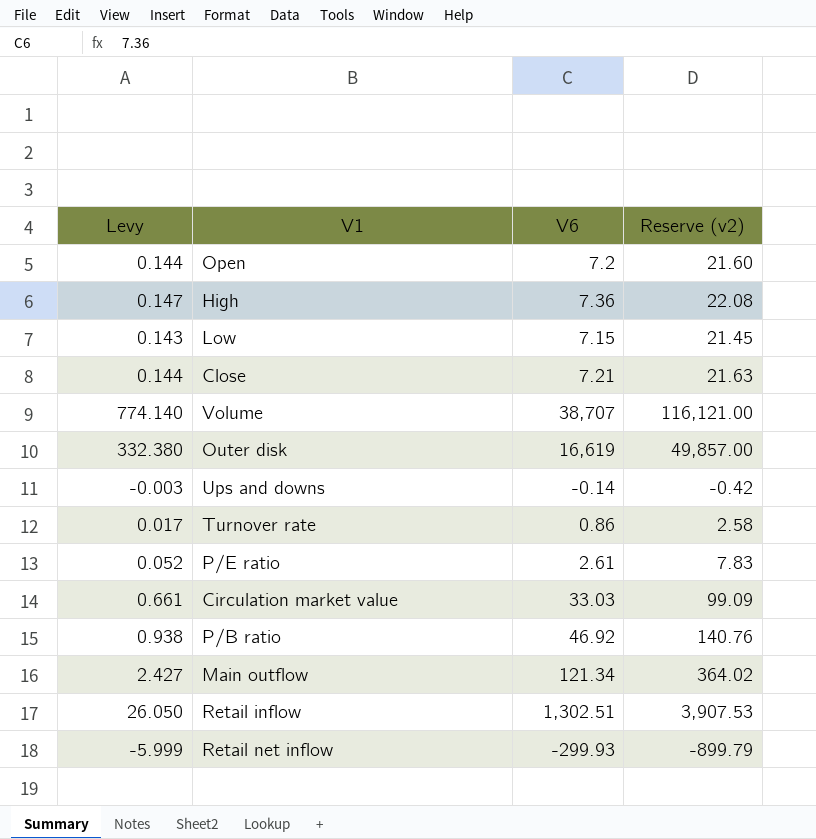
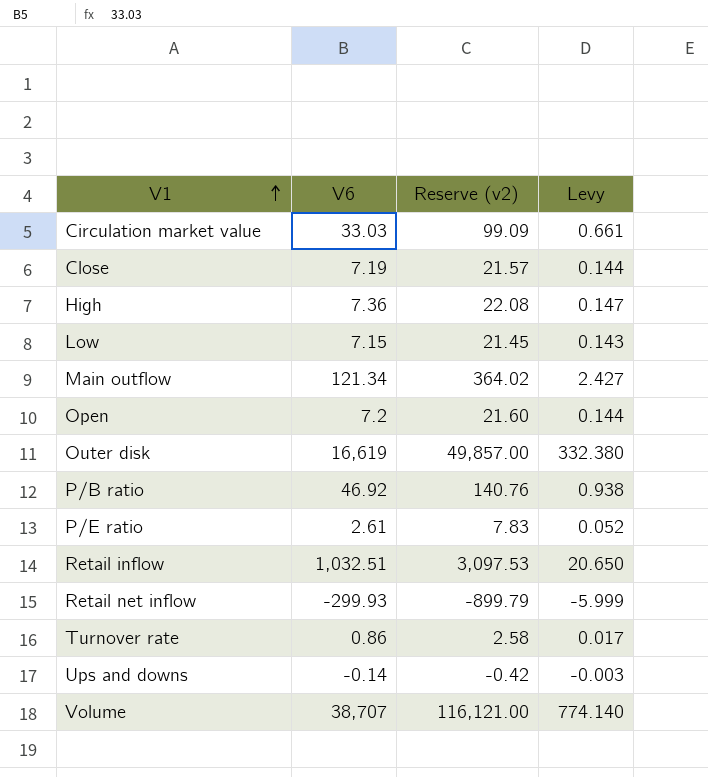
row order: none -> V1 ascending
column Levy | position: 1 -> 4
Close | V6: 7.21 -> 7.19
Close | Reserve (v2): 21.63 -> 21.57
Retail inflow | V6: 1,302.51 -> 1,032.51
Retail inflow | Reserve (v2): 3,907.53 -> 3,097.53
Retail inflow | Levy: 26.050 -> 20.650

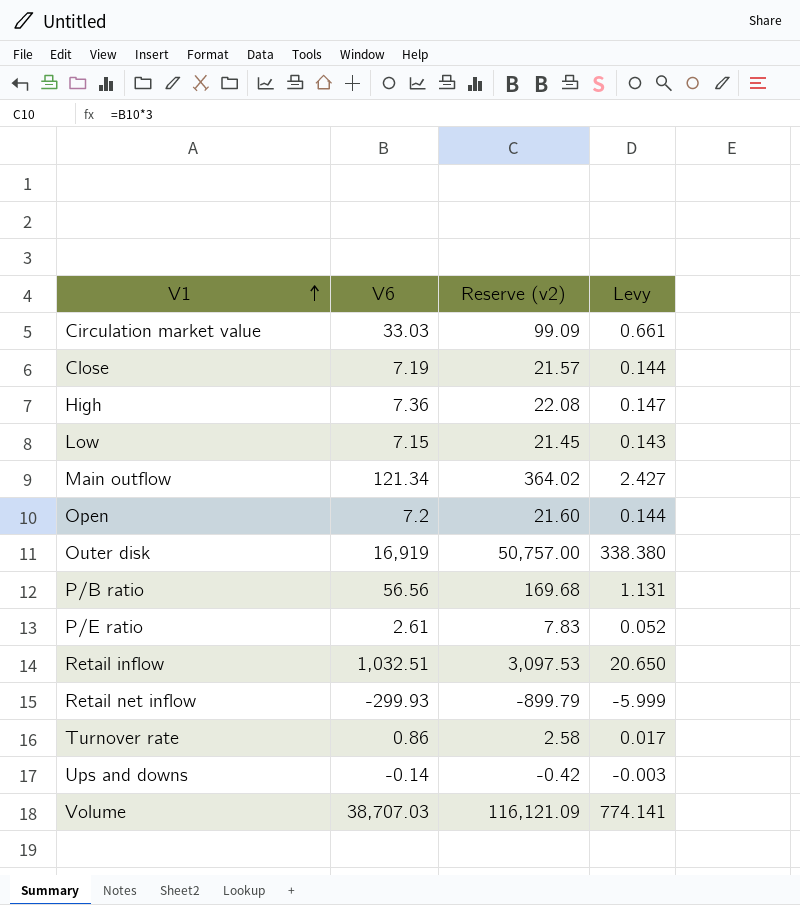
Outer disk | V6: 16,619 -> 16,919
Outer disk | Reserve (v2): 49,857.00 -> 50,757.00
Outer disk | Levy: 332.380 -> 338.380
P/B ratio | V6: 46.92 -> 56.56
P/B ratio | Reserve (v2): 140.76 -> 169.68
P/B ratio | Levy: 0.938 -> 1.131
Volume | V6: 38,707 -> 38,707.03
Volume | Reserve (v2): 116,121.00 -> 116,121.09
Volume | Levy: 774.140 -> 774.141

